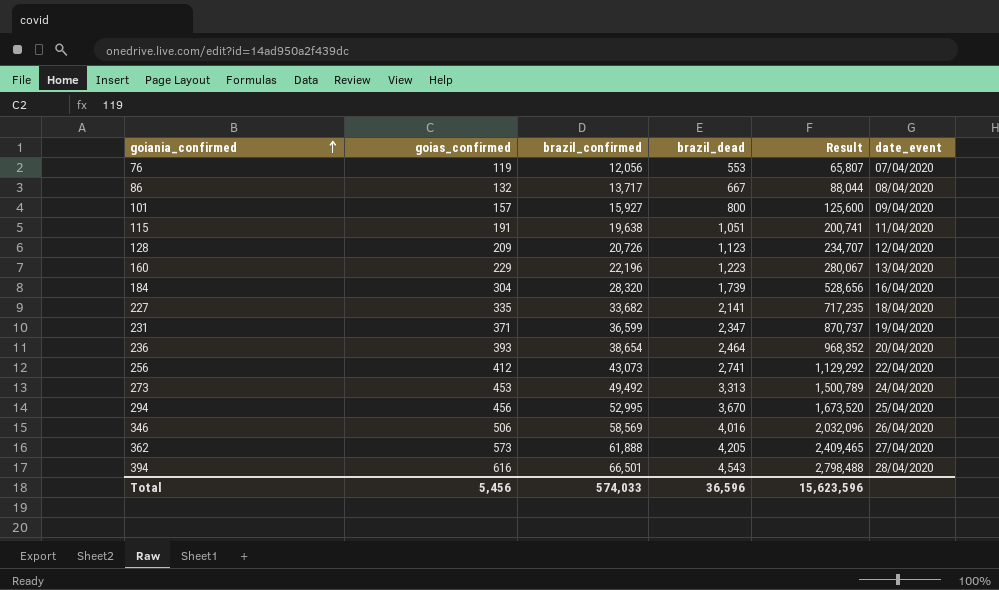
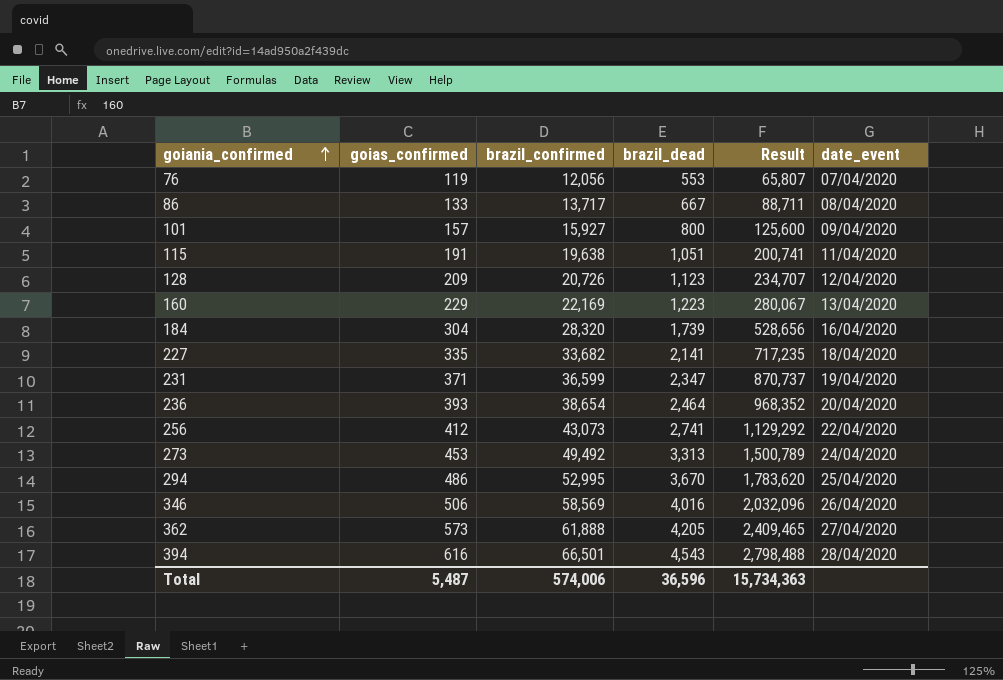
86 | goias_confirmed: 132 -> 133
86 | Result: 88,044 -> 88,711
160 | brazil_confirmed: 22,196 -> 22,169
294 | goias_confirmed: 456 -> 486
294 | Result: 1,673,520 -> 1,783,620
Total | goias_confirmed: 5,456 -> 5,487
Total | brazil_confirmed: 574,033 -> 574,006
Total | Result: 15,623,596 -> 15,734,363

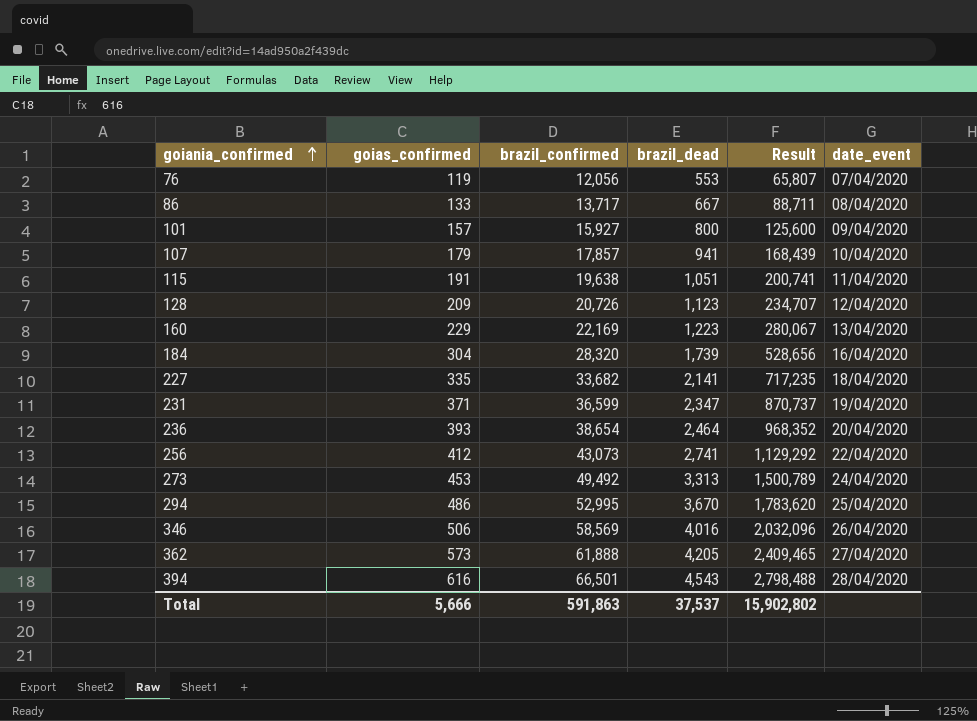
row 107: none -> 179 | 17,857 | 941 | 168,439 | 10/04/2020
Total | goias_confirmed: 5,487 -> 5,666
Total | brazil_confirmed: 574,006 -> 591,863
Total | brazil_dead: 36,596 -> 37,537
Total | Result: 15,734,363 -> 15,902,802

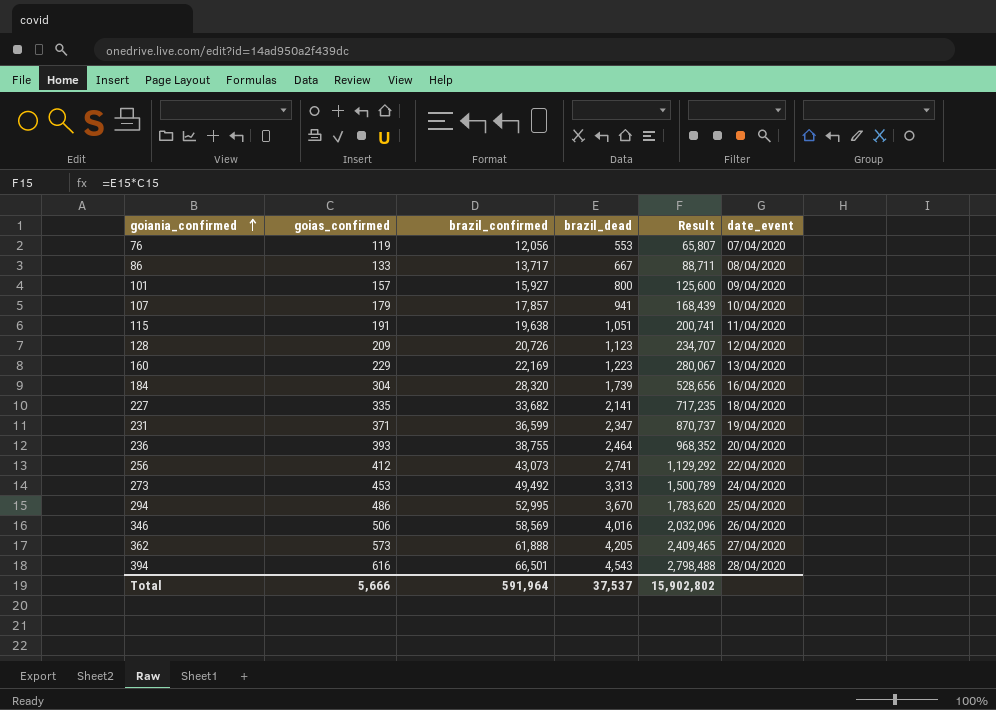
236 | brazil_confirmed: 38,654 -> 38,755
Total | brazil_confirmed: 591,863 -> 591,964

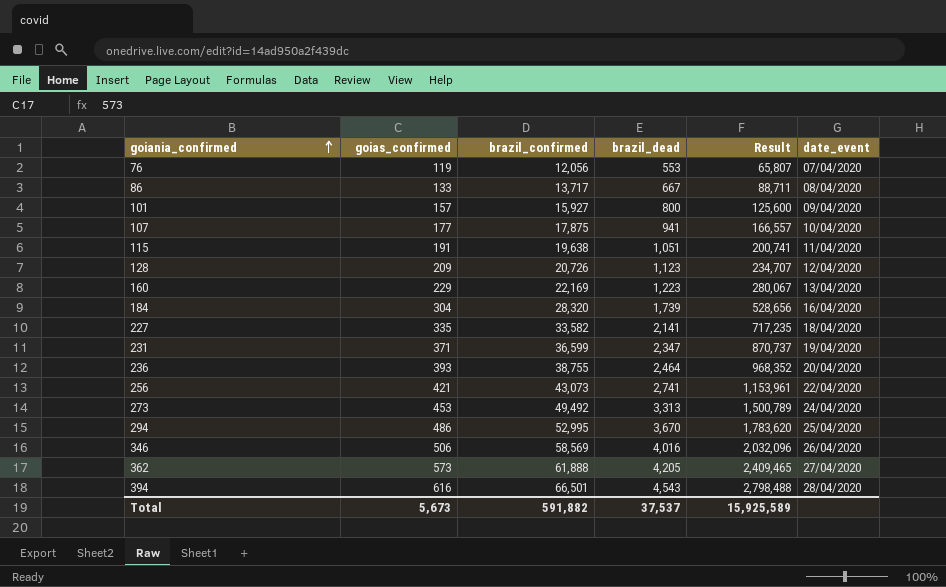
107 | goias_confirmed: 179 -> 177
107 | brazil_confirmed: 17,857 -> 17,875
107 | Result: 168,439 -> 166,557
227 | brazil_confirmed: 33,682 -> 33,582
256 | goias_confirmed: 412 -> 421
256 | Result: 1,129,292 -> 1,153,961
Total | goias_confirmed: 5,666 -> 5,673
Total | brazil_confirmed: 591,964 -> 591,882
Total | Result: 15,902,802 -> 15,925,589

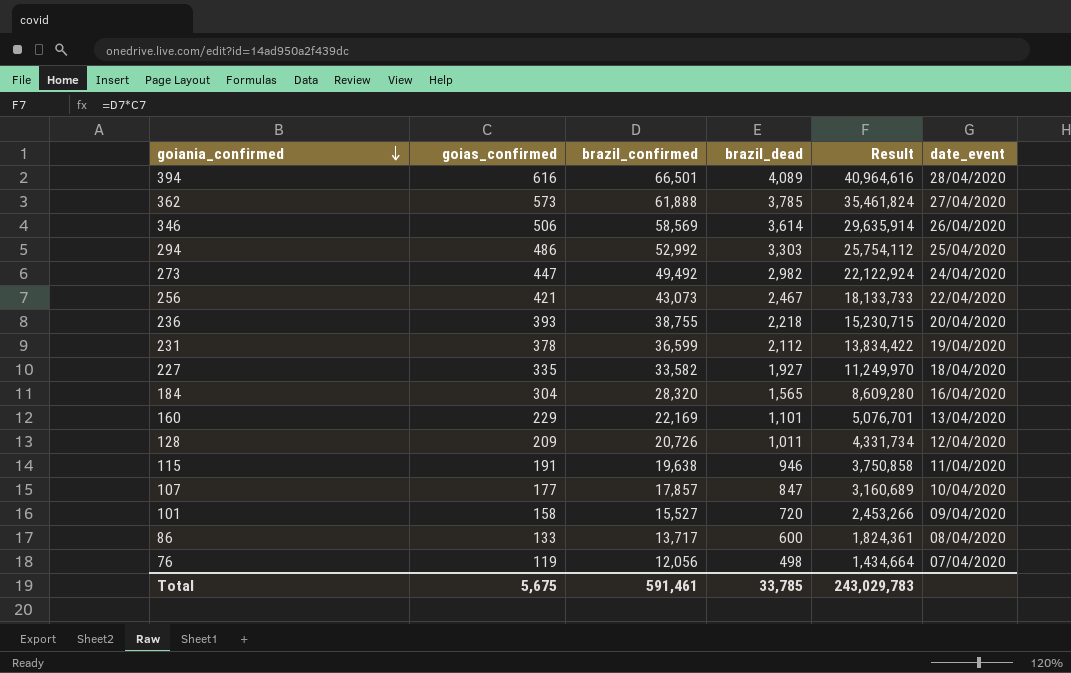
row order: goiania_confirmed ascending -> goiania_confirmed descending
column Result | formula: [goias_confirmed] * [brazil_dead] -> [goias_confirmed] * [brazil_confirmed]
394 | brazil_dead: 4,543 -> 4,089
362 | brazil_dead: 4,205 -> 3,785
346 | brazil_dead: 4,016 -> 3,614
294 | brazil_confirmed: 52,995 -> 52,992
294 | brazil_dead: 3,670 -> 3,303
273 | goias_confirmed: 453 -> 447
273 | brazil_dead: 3,313 -> 2,982
256 | brazil_dead: 2,741 -> 2,467
236 | brazil_dead: 2,464 -> 2,218
231 | goias_confirmed: 371 -> 378
231 | brazil_dead: 2,347 -> 2,112
227 | brazil_dead: 2,141 -> 1,927
184 | brazil_dead: 1,739 -> 1,565
160 | brazil_dead: 1,223 -> 1,101
128 | brazil_dead: 1,123 -> 1,011
115 | brazil_dead: 1,051 -> 946
107 | brazil_confirmed: 17,875 -> 17,857
107 | brazil_dead: 941 -> 847
101 | goias_confirmed: 157 -> 158
101 | brazil_confirmed: 15,927 -> 15,527
101 | brazil_dead: 800 -> 720
86 | brazil_dead: 667 -> 600
76 | brazil_dead: 553 -> 498
Total | goias_confirmed: 5,673 -> 5,675
Total | brazil_confirmed: 591,882 -> 591,461
Total | brazil_dead: 37,537 -> 33,785
Total | Result: 15,925,589 -> 243,029,783

